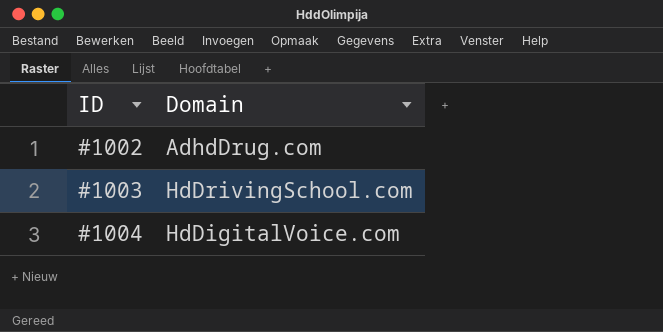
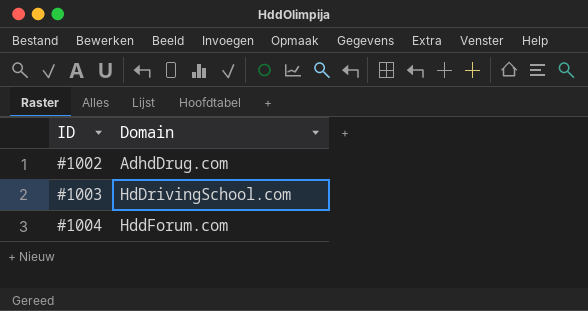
#1004 | Domain: HdDigitalVoice.com -> HddForum.com

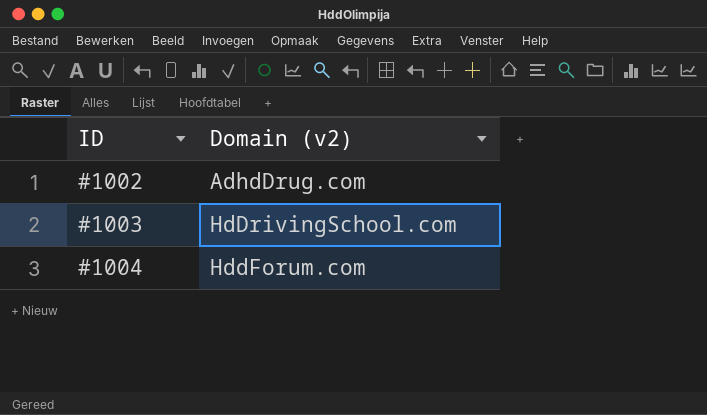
column name: Domain -> Domain (v2)

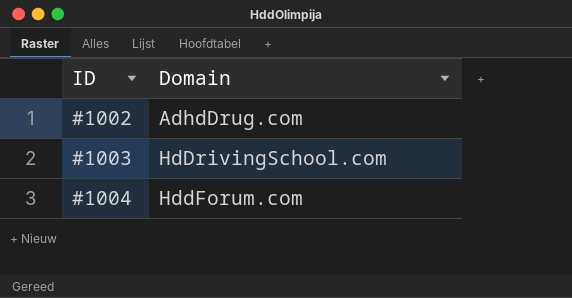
column name: Domain (v2) -> Domain

